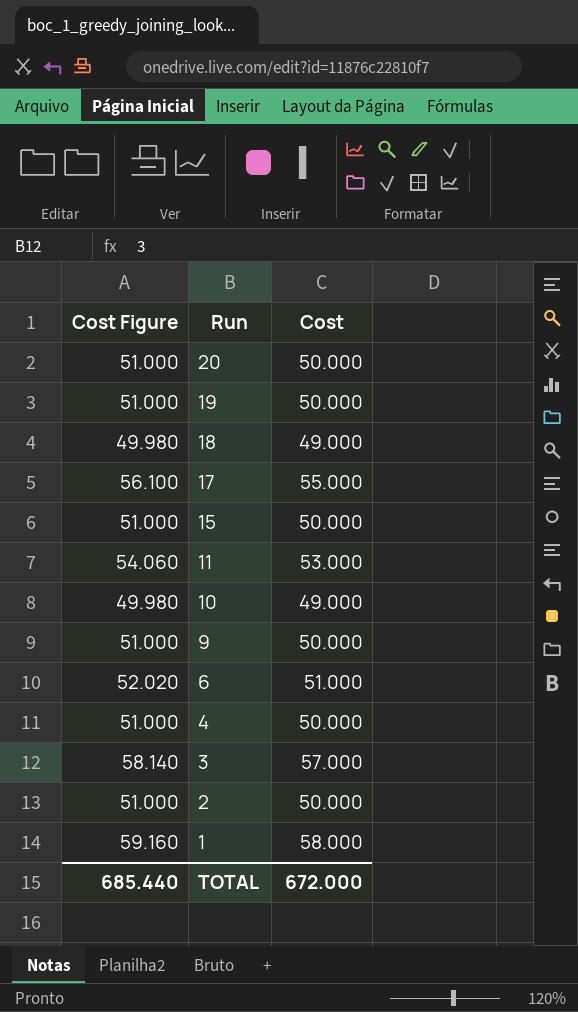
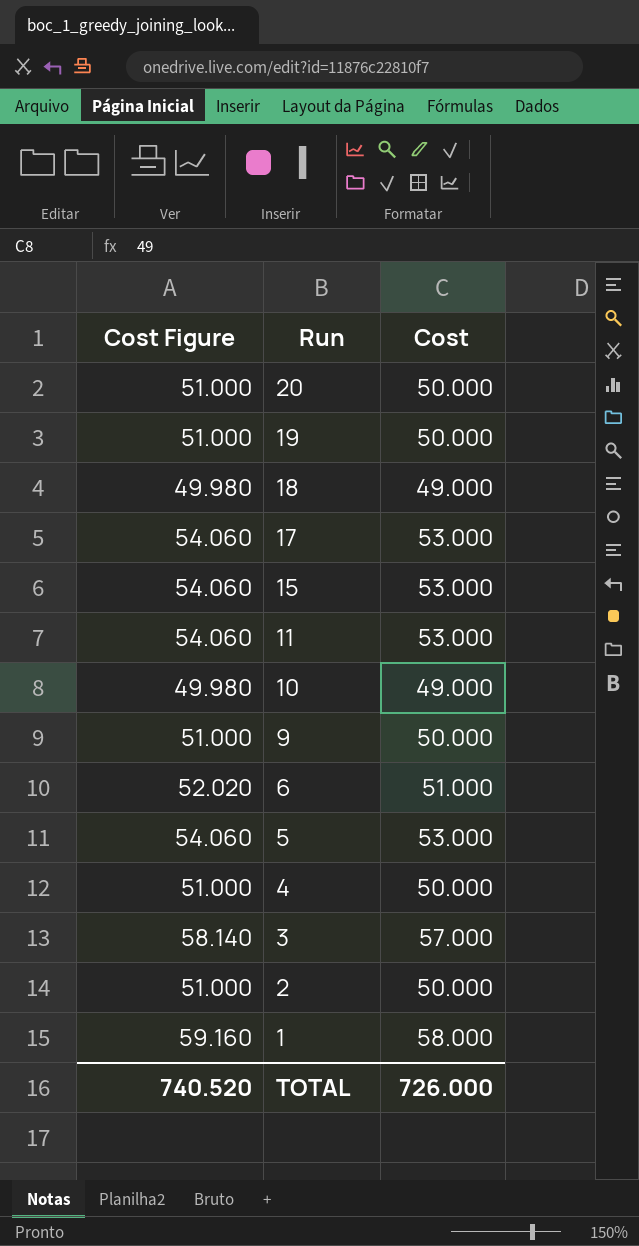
17 | Cost Figure: 56.100 -> 54.060
17 | Cost: 55.000 -> 53.000
15 | Cost Figure: 51.000 -> 54.060
15 | Cost: 50.000 -> 53.000
row 5: none -> 54.060 | 53.000
TOTAL | Cost Figure: 685.440 -> 740.520
TOTAL | Cost: 672.000 -> 726.000

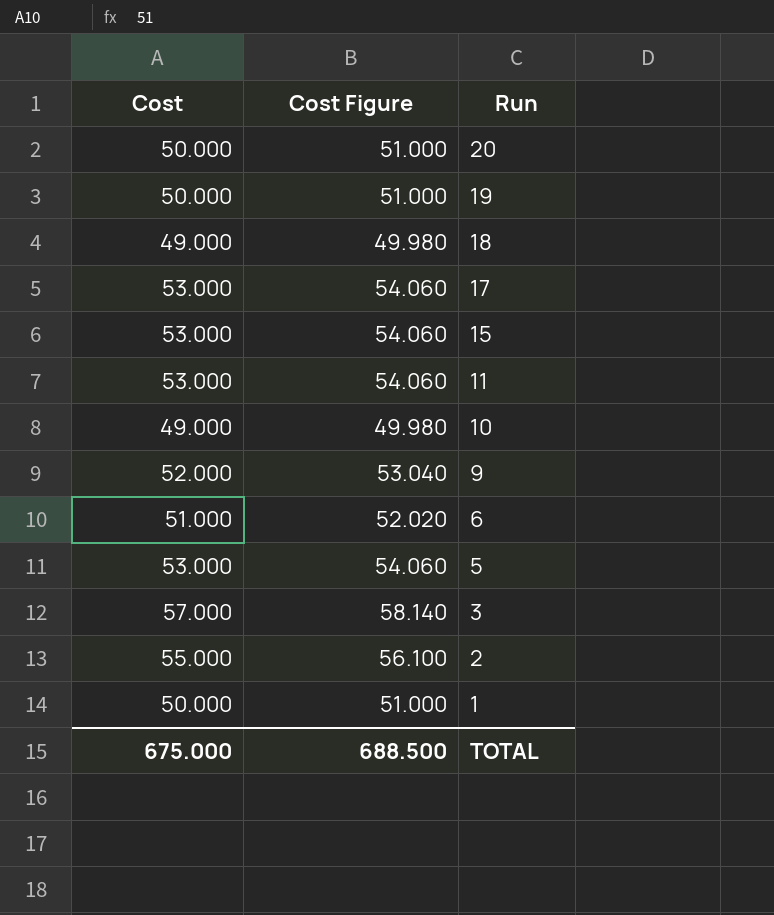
column Cost | position: 3 -> 1
row 4: 51.000 | 50.000 -> none
9 | Cost: 50.000 -> 52.000
9 | Cost Figure: 51.000 -> 53.040
2 | Cost: 50.000 -> 55.000
2 | Cost Figure: 51.000 -> 56.100
1 | Cost: 58.000 -> 50.000
1 | Cost Figure: 59.160 -> 51.000
TOTAL | Cost: 726.000 -> 675.000
TOTAL | Cost Figure: 740.520 -> 688.500

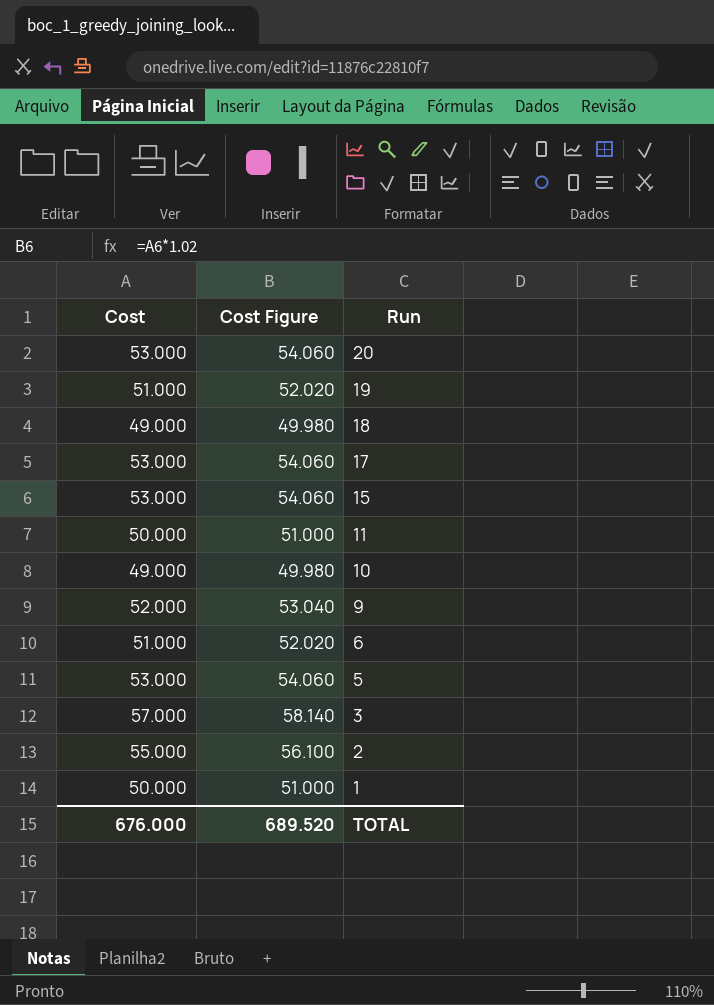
20 | Cost: 50.000 -> 53.000
20 | Cost Figure: 51.000 -> 54.060
19 | Cost: 50.000 -> 51.000
19 | Cost Figure: 51.000 -> 52.020
11 | Cost: 53.000 -> 50.000
11 | Cost Figure: 54.060 -> 51.000
TOTAL | Cost: 675.000 -> 676.000
TOTAL | Cost Figure: 688.500 -> 689.520

